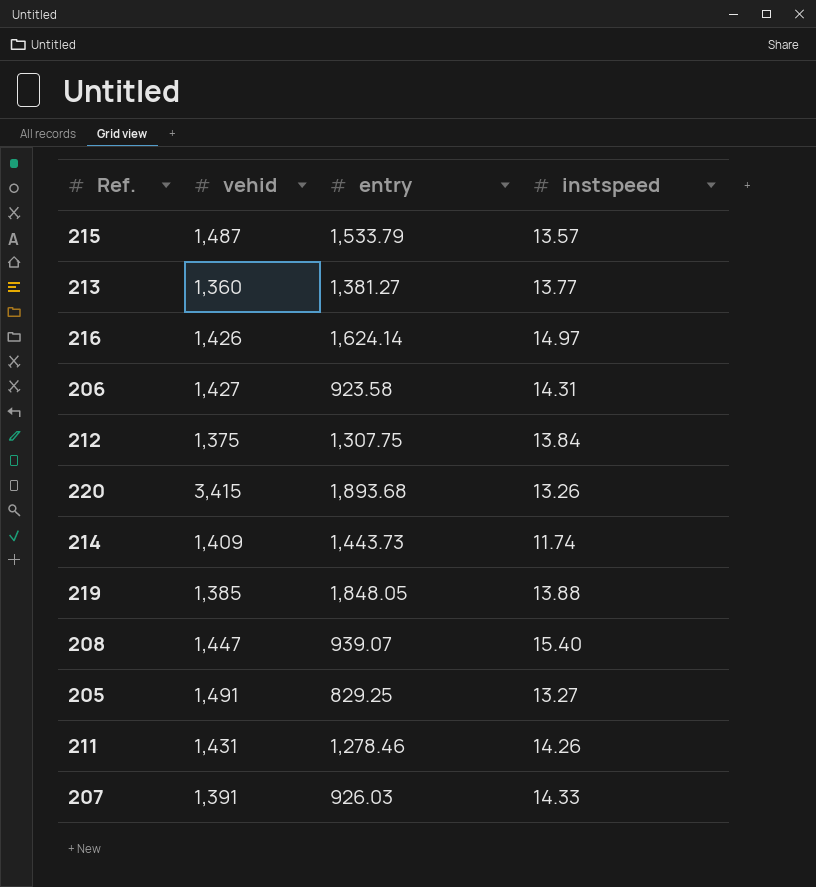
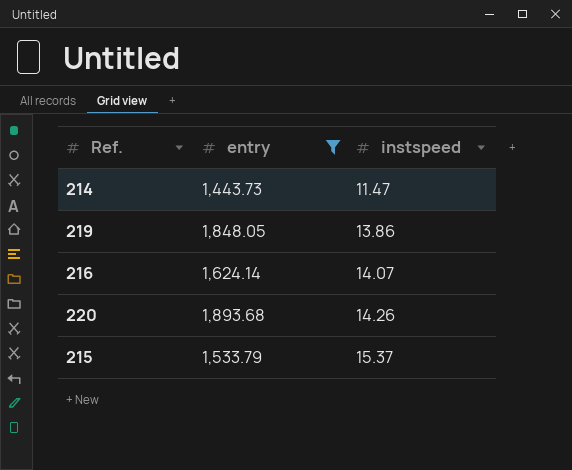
filter: none -> entry >= 1,443.73
row order: none -> instspeed ascending
column vehid | position: 2 -> none
214 | instspeed: 11.74 -> 11.47
219 | instspeed: 13.88 -> 13.86
216 | instspeed: 14.97 -> 14.07
220 | instspeed: 13.26 -> 14.26
215 | instspeed: 13.57 -> 15.37

